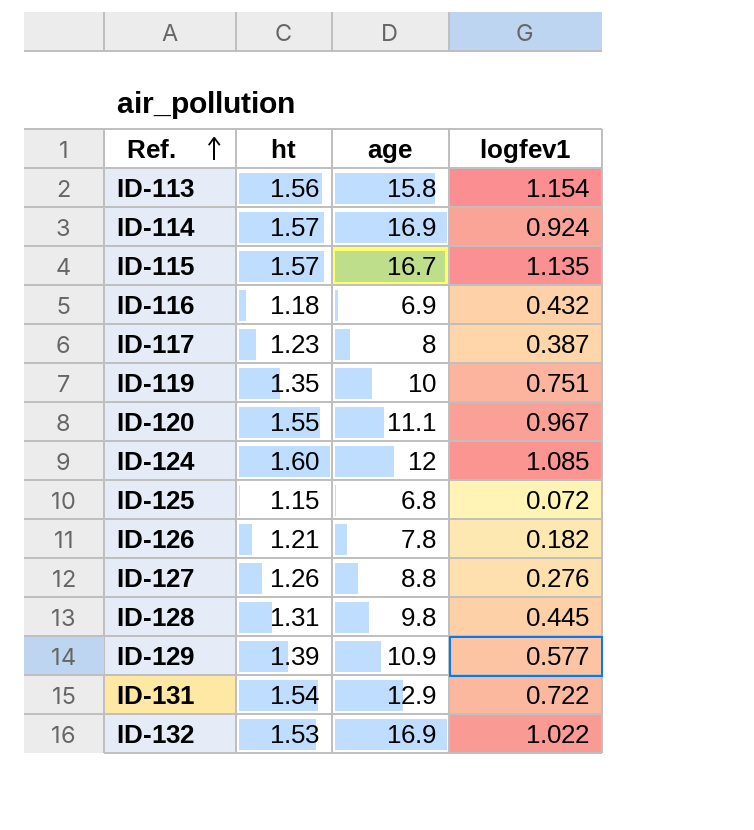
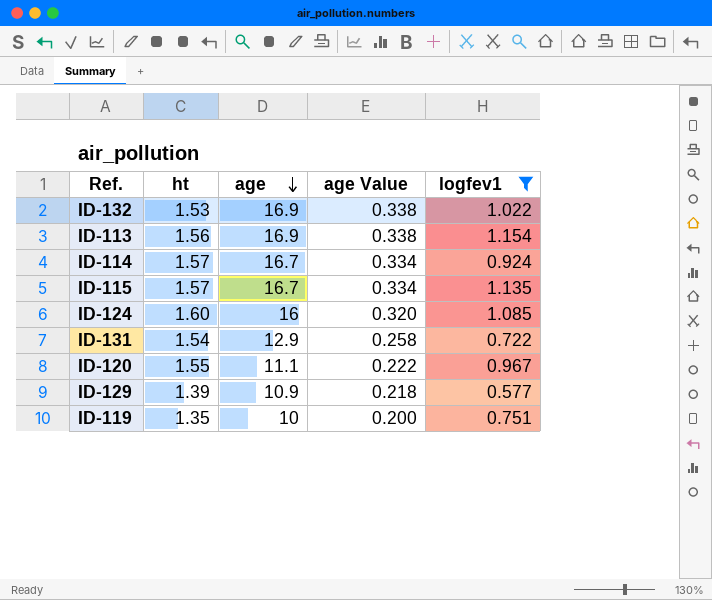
filter: none -> logfev1 >= 0.577
row order: Ref. ascending -> age descending
column age Value | formula: none -> [age] * 0.02
ID-113 | age: 15.8 -> 16.9
ID-114 | age: 16.9 -> 16.7
ID-124 | age: 12 -> 16

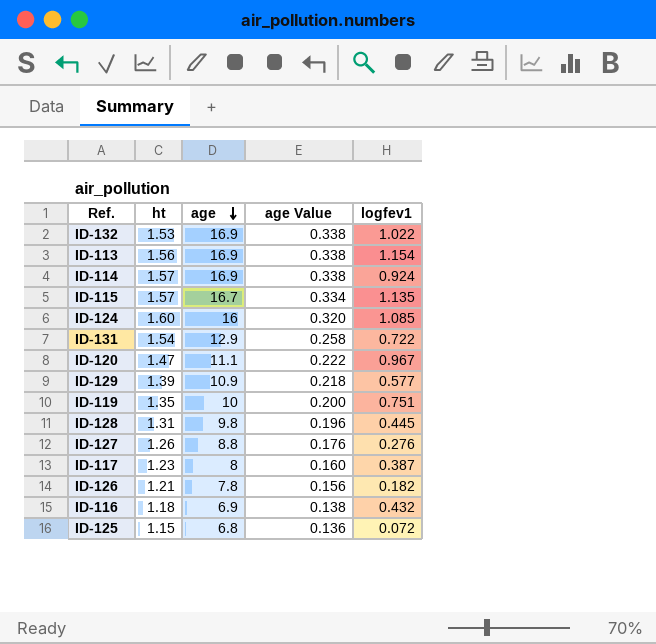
filter: logfev1 >= 0.577 -> none
ID-114 | age: 16.7 -> 16.9
ID-114 | age Value: 0.334 -> 0.338
ID-120 | ht: 1.55 -> 1.47

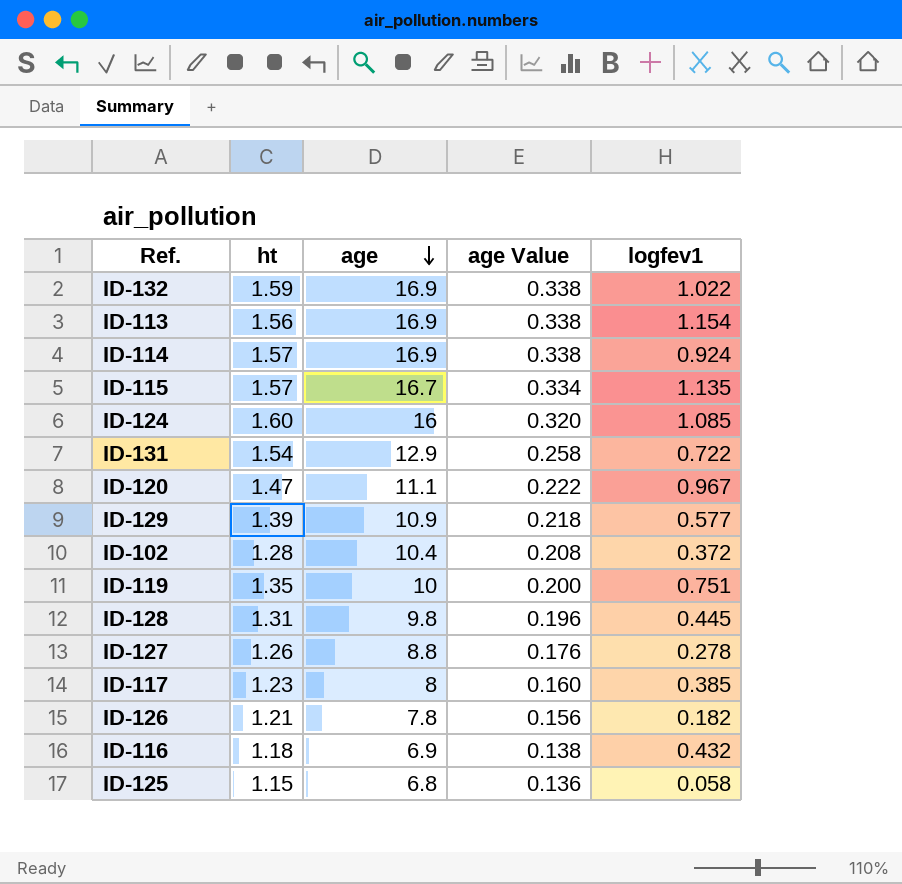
ID-132 | ht: 1.53 -> 1.59
row ID-102: none -> 1.28 | 10.4 | 0.208 | 0.372
ID-127 | logfev1: 0.276 -> 0.278
ID-117 | logfev1: 0.387 -> 0.385
ID-125 | logfev1: 0.072 -> 0.058

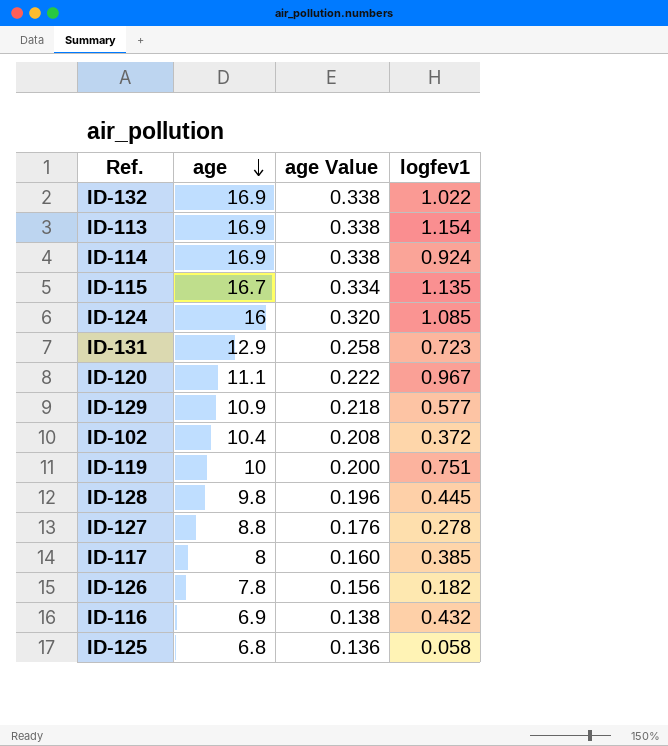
column ht | position: 2 -> none
ID-131 | logfev1: 0.722 -> 0.723

